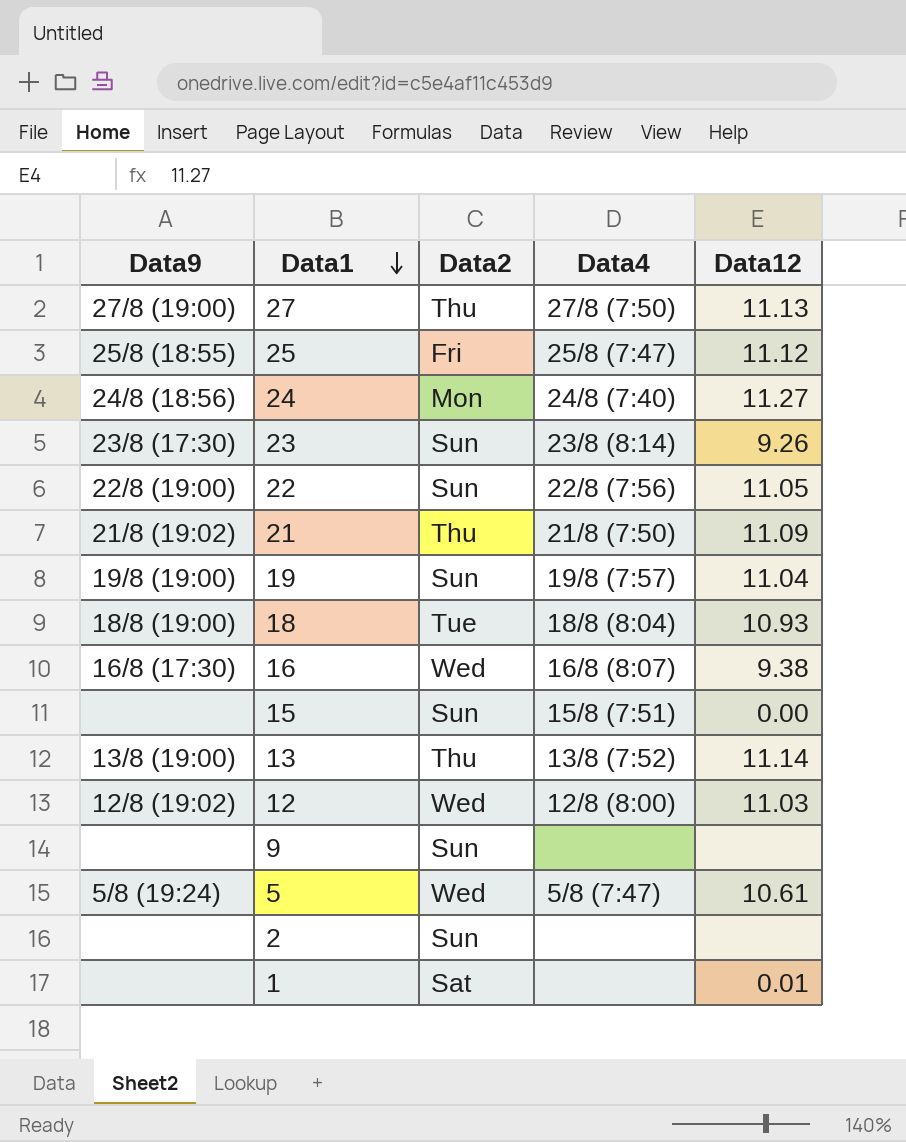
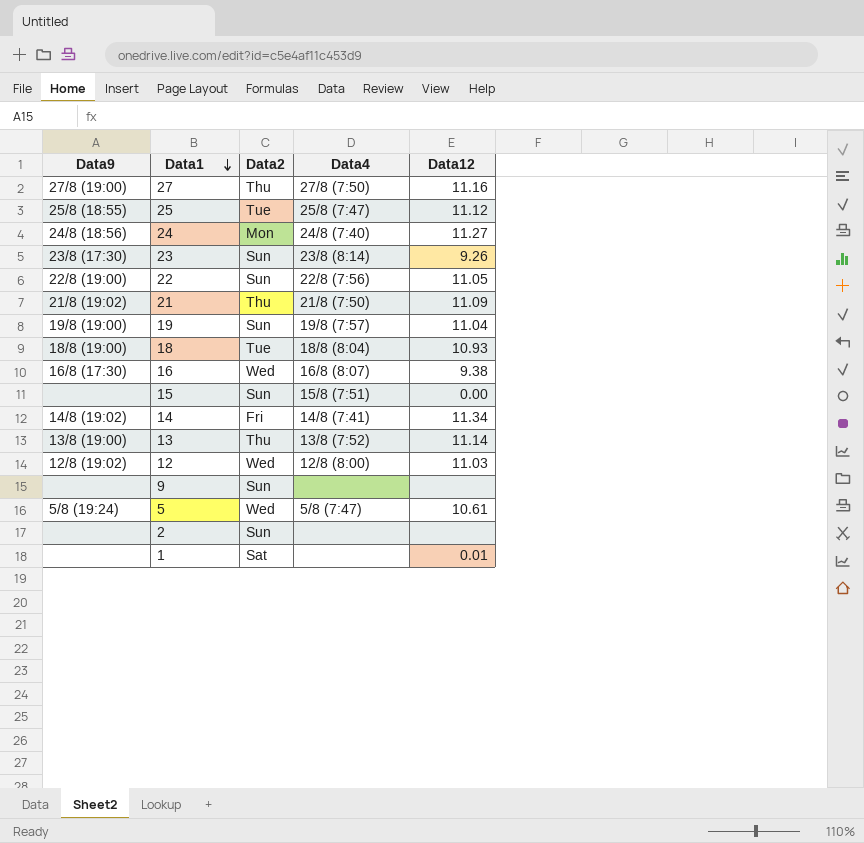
27 | Data12: 11.13 -> 11.16
25 | Data2: Fri -> Tue
row 14: none -> 14/8 (19:02) | Fri | 14/8 (7:41) | 11.34

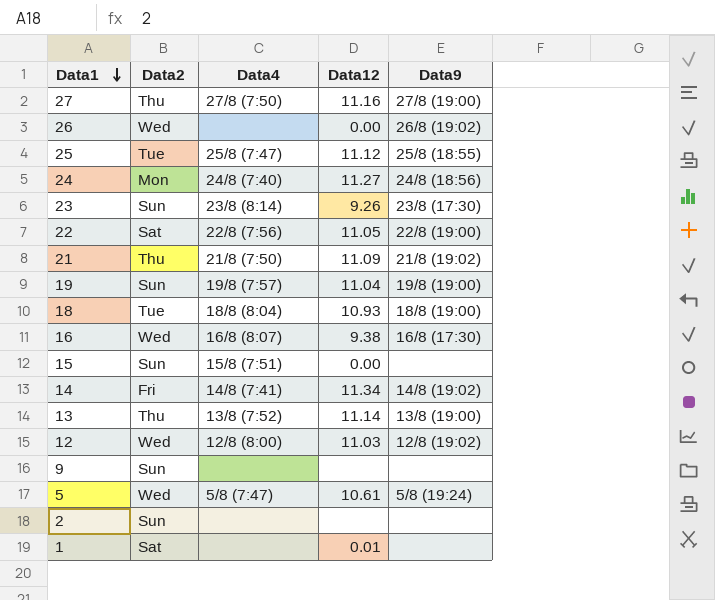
column Data9 | position: 1 -> 5
row 26: none -> Wed | none | 0.00 | 26/8 (19:02)
22 | Data2: Sun -> Sat

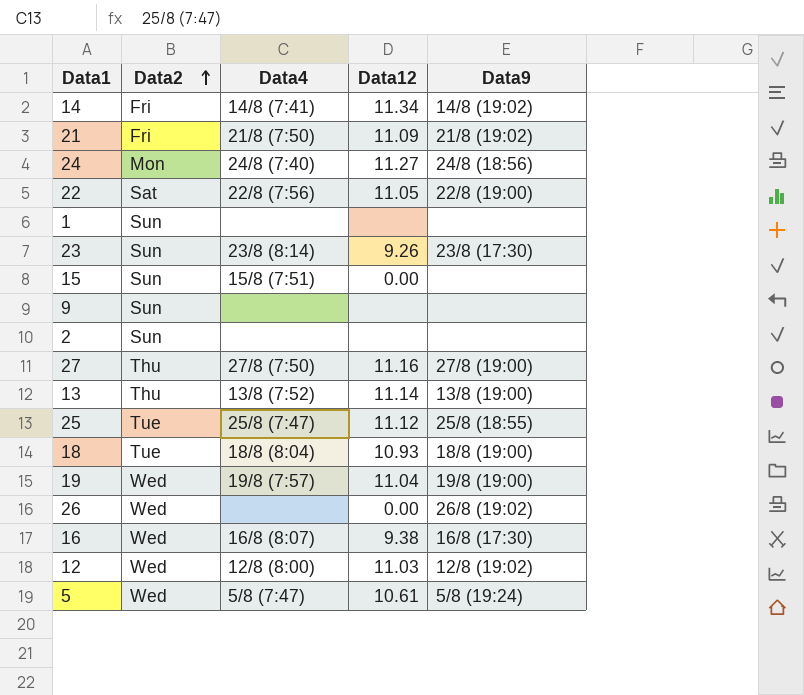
row order: Data1 descending -> Data2 ascending
21 | Data2: Thu -> Fri
1 | Data2: Sat -> Sun
1 | Data12: 0.01 -> none
19 | Data2: Sun -> Wed

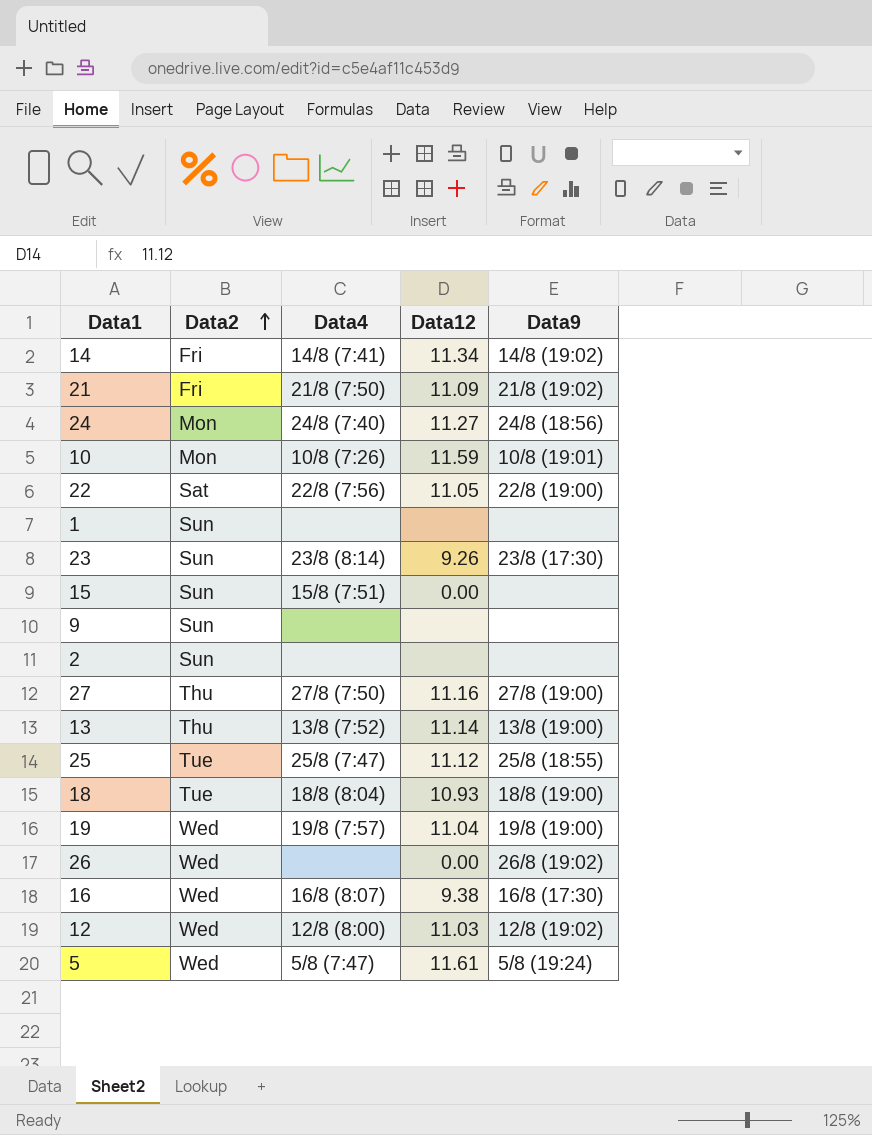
row 10: none -> Mon | 10/8 (7:26) | 11.59 | 10/8 (19:01)
5 | Data12: 10.61 -> 11.61

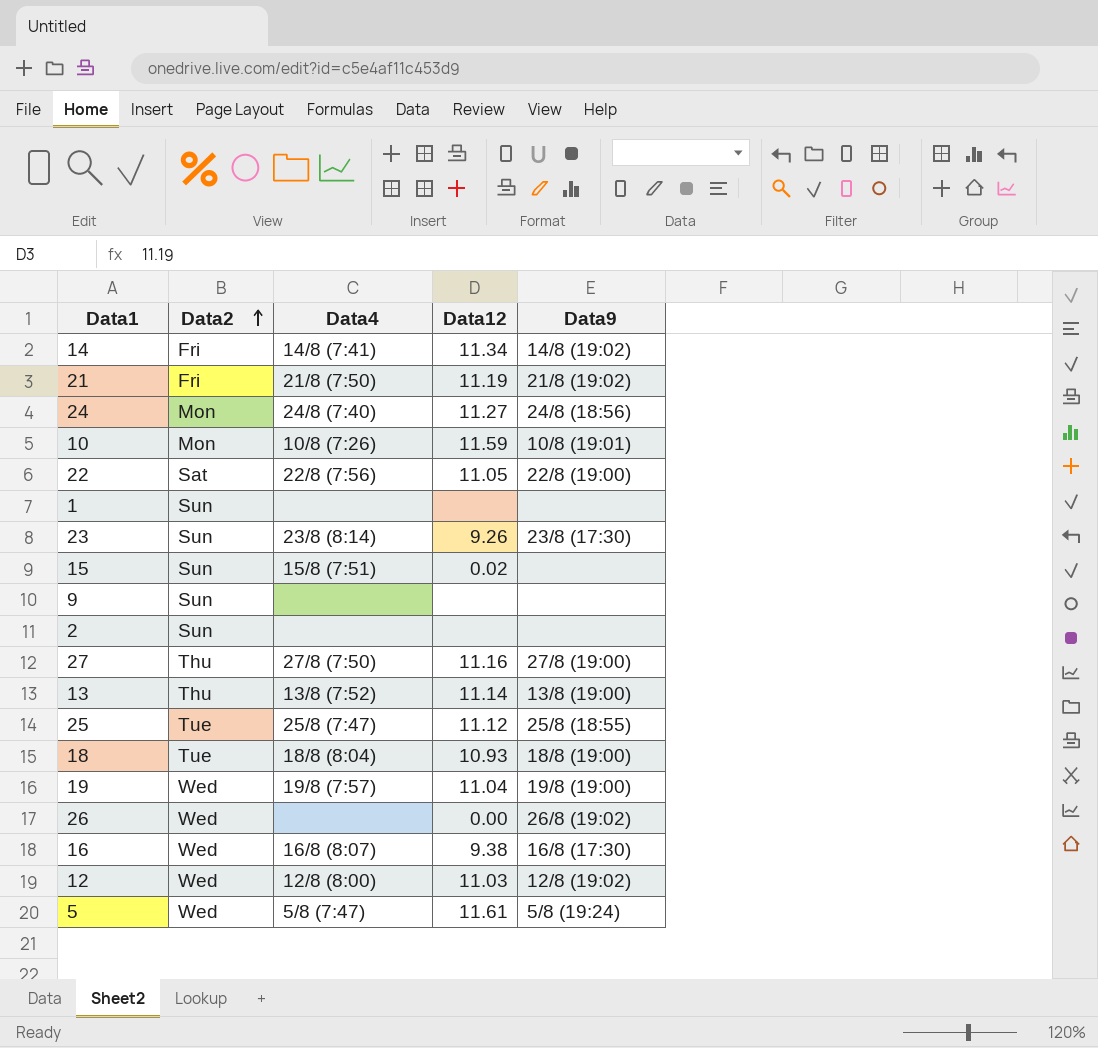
21 | Data12: 11.09 -> 11.19
15 | Data12: 0.00 -> 0.02

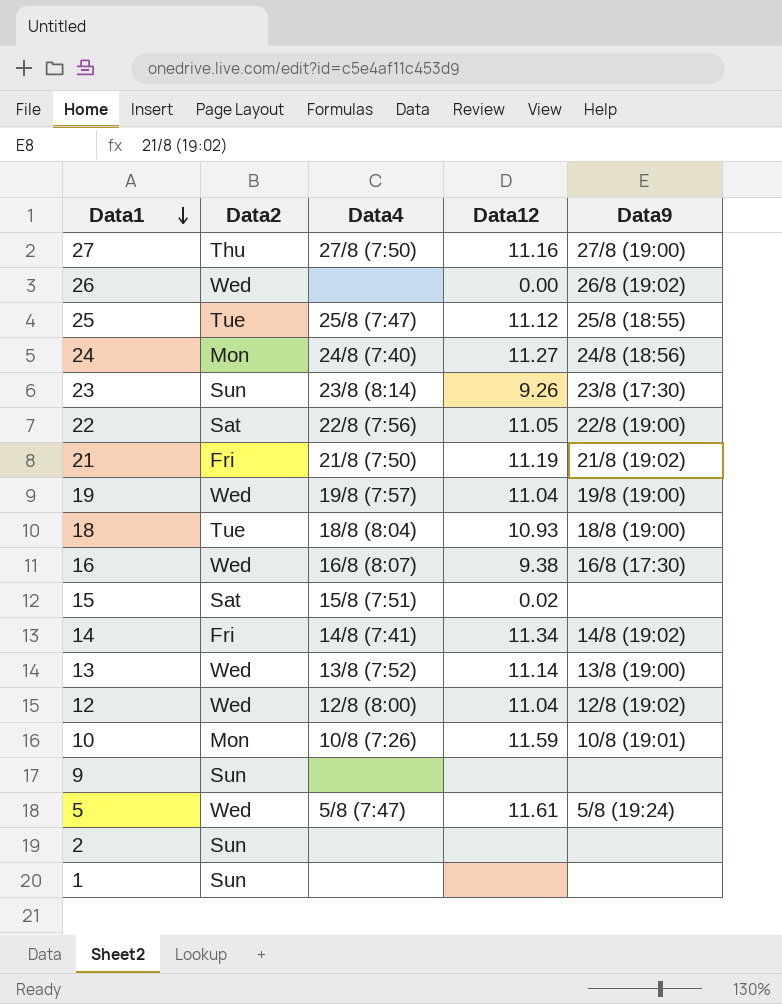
row order: Data2 ascending -> Data1 descending
15 | Data2: Sun -> Sat
13 | Data2: Thu -> Wed
12 | Data12: 11.03 -> 11.04

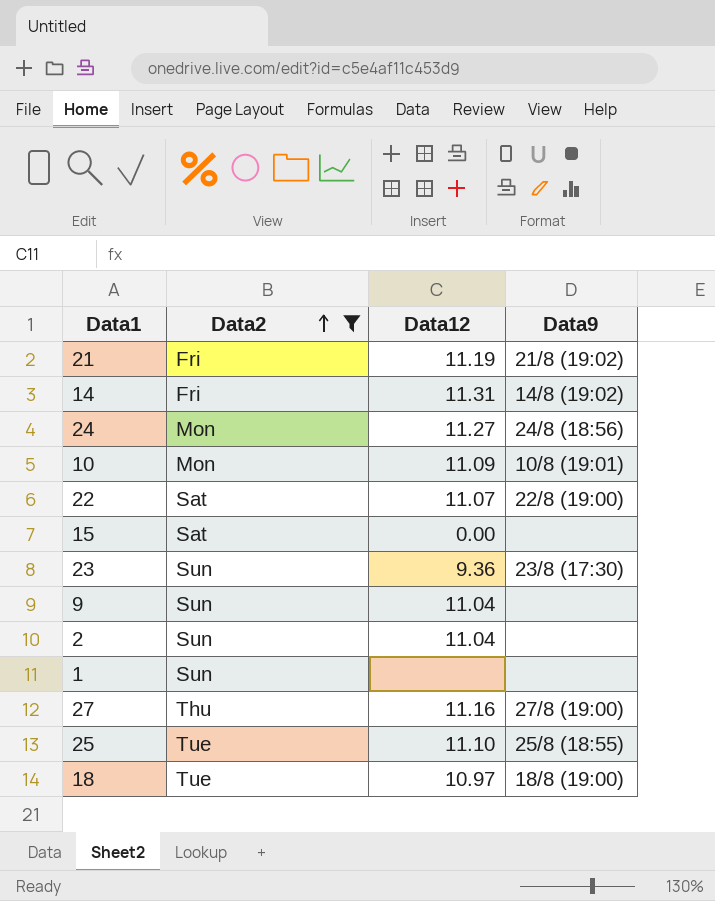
filter: none -> Data2 != Wed
row order: Data1 descending -> Data2 ascending
column Data4 | position: 3 -> none
14 | Data12: 11.34 -> 11.31
10 | Data12: 11.59 -> 11.09
22 | Data12: 11.05 -> 11.07
15 | Data12: 0.02 -> 0.00
23 | Data12: 9.26 -> 9.36
9 | Data12: none -> 11.04
2 | Data12: none -> 11.04
25 | Data12: 11.12 -> 11.10
18 | Data12: 10.93 -> 10.97

